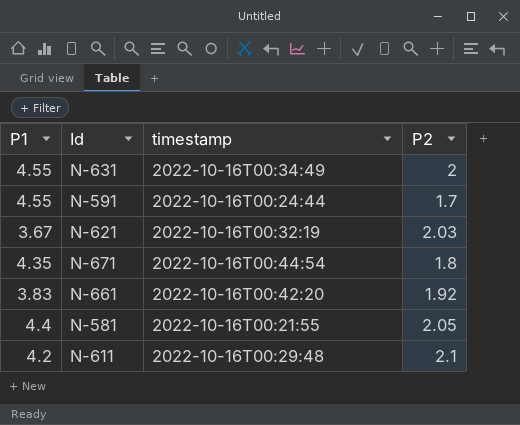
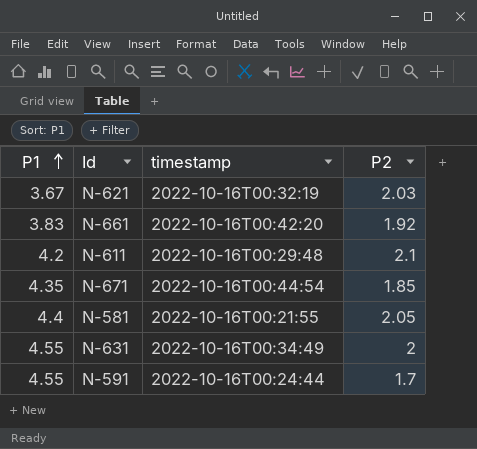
row order: none -> P1 ascending
N-671 | P2: 1.8 -> 1.85

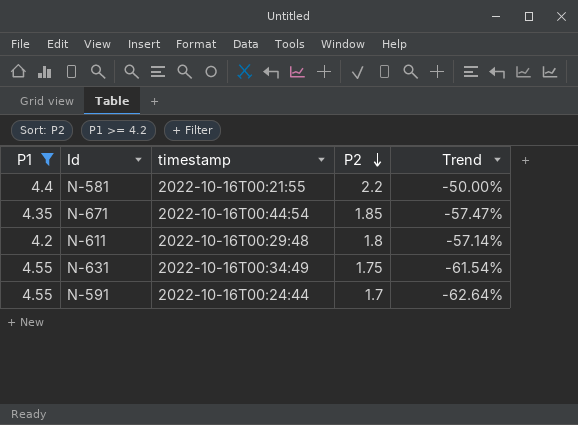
filter: none -> P1 >= 4.2
row order: P1 ascending -> P2 descending
column Trend | formula: none -> ([P2] - [P1]) / [P1]
N-581 | P2: 2.05 -> 2.2
N-611 | P2: 2.1 -> 1.8
N-631 | P2: 2 -> 1.75

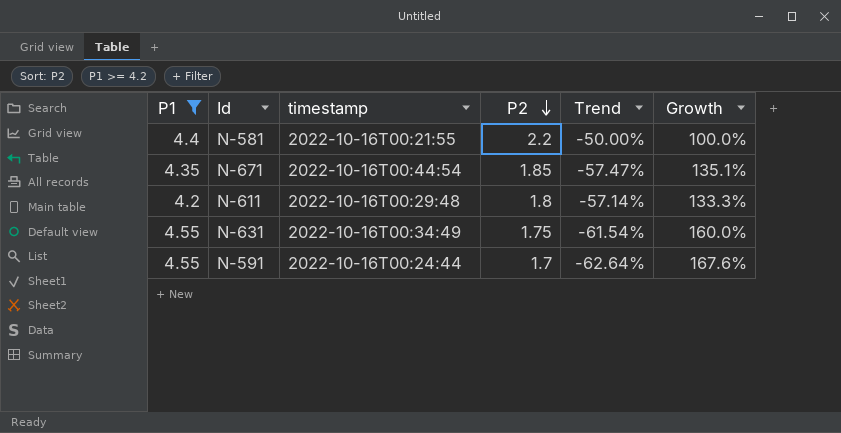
column Growth | formula: none -> ([P1] - [P2]) / [P2]

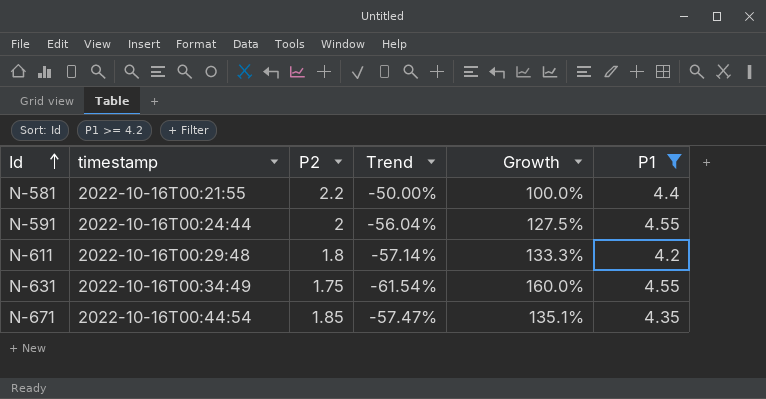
row order: P2 descending -> Id ascending
column P1 | position: 1 -> 6
N-591 | P2: 1.7 -> 2
N-591 | Trend: -62.64% -> -56.04%
N-591 | Growth: 167.6% -> 127.5%

